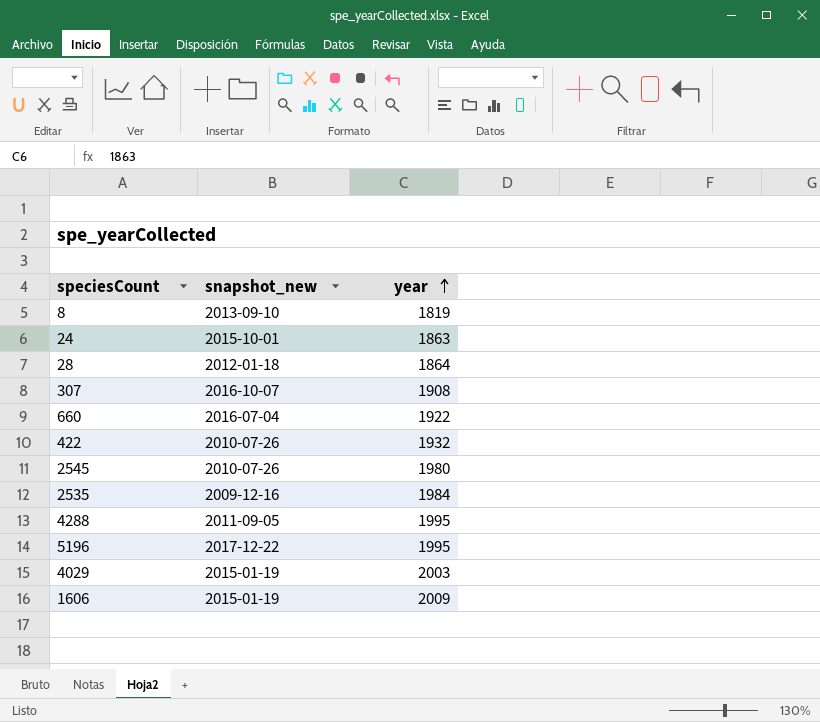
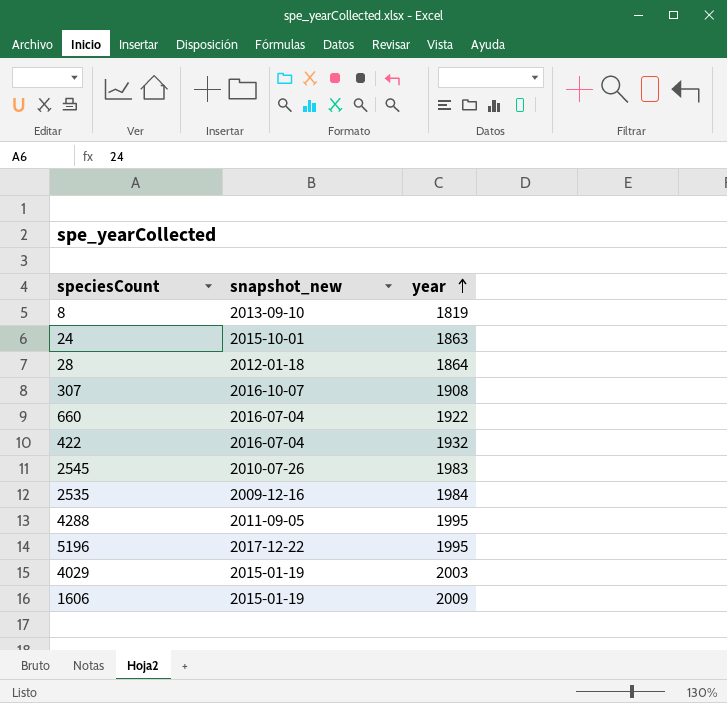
422 | snapshot_new: 2010-07-26 -> 2016-07-04
2545 | year: 1980 -> 1983

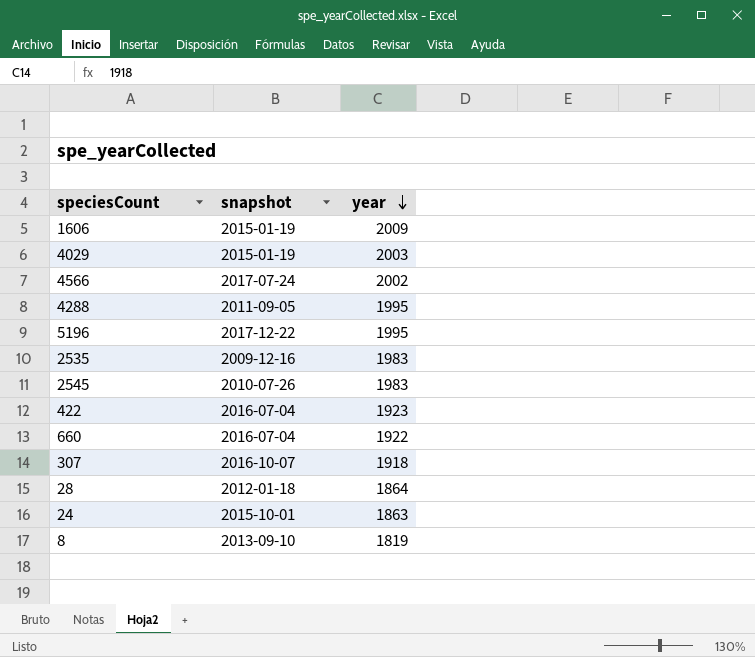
row order: year ascending -> year descending
column name: snapshot_new -> snapshot
row 4566: none -> 2017-07-24 | 2002
2535 | year: 1984 -> 1983
422 | year: 1932 -> 1923
307 | year: 1908 -> 1918

